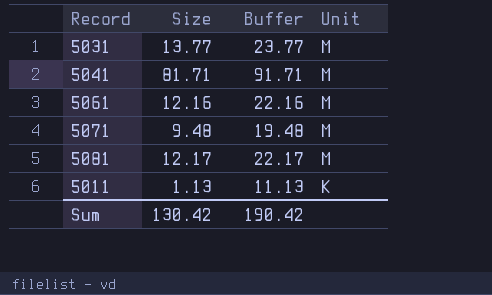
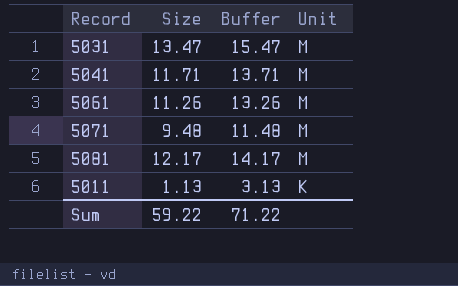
column Buffer | formula: [Size] + 10 -> [Size] + 2
5031 | Size: 13.77 -> 13.47
5041 | Size: 81.71 -> 11.71
5061 | Size: 12.16 -> 11.26
Sum | Size: 130.42 -> 59.22
Sum | Buffer: 190.42 -> 71.22

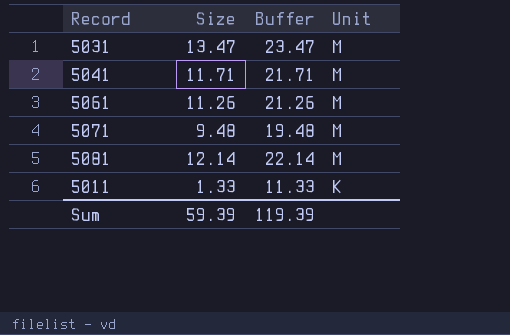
column Buffer | formula: [Size] + 2 -> [Size] + 10
5081 | Size: 12.17 -> 12.14
5011 | Size: 1.13 -> 1.33
Sum | Size: 59.22 -> 59.39
Sum | Buffer: 71.22 -> 119.39

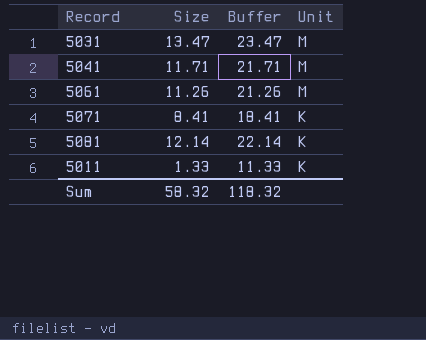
5071 | Size: 9.48 -> 8.41
5071 | Buffer: 19.48 -> 18.41
5071 | Unit: M -> K
5081 | Unit: M -> K
Sum | Size: 59.39 -> 58.32
Sum | Buffer: 119.39 -> 118.32

